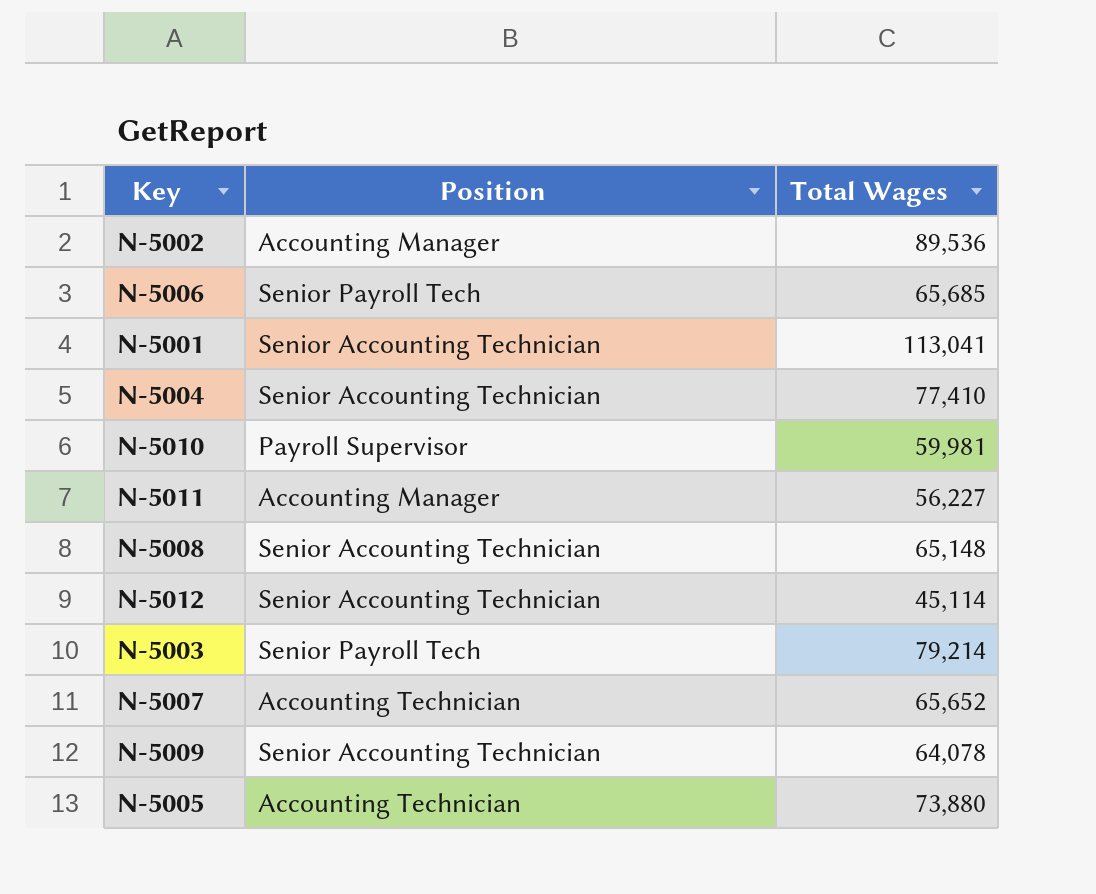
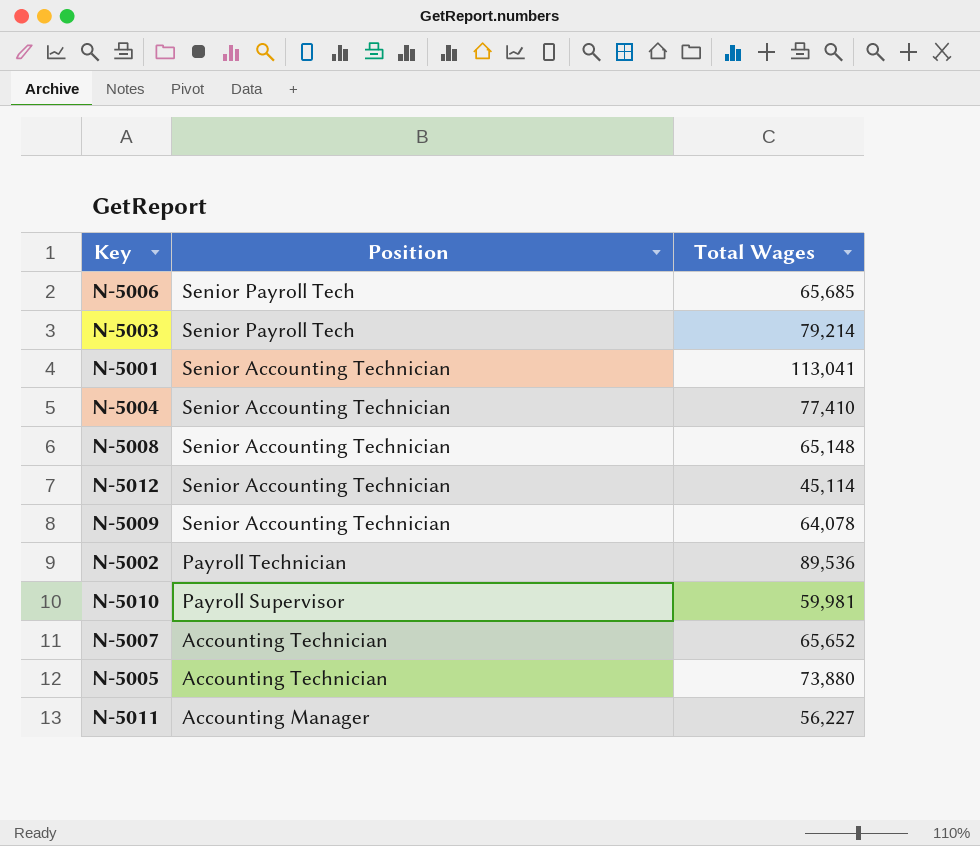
row order: none -> Position descending
N-5002 | Position: Accounting Manager -> Payroll Technician

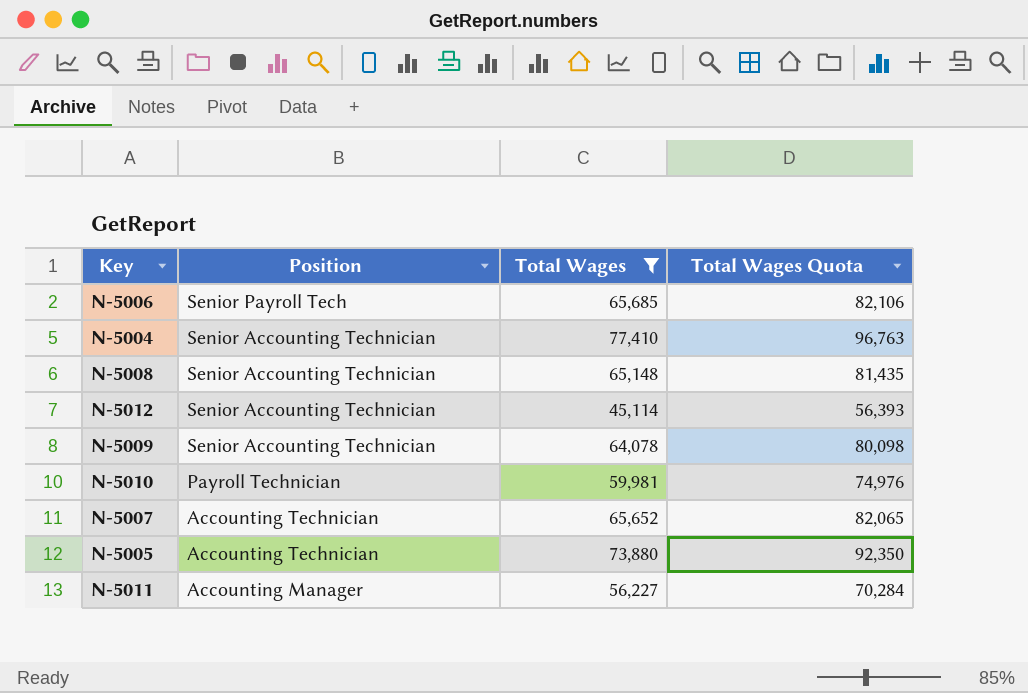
filter: none -> Total Wages <= 77,410
column Total Wages Quota | formula: none -> [Total Wages] * 1.25
N-5010 | Position: Payroll Supervisor -> Payroll Technician

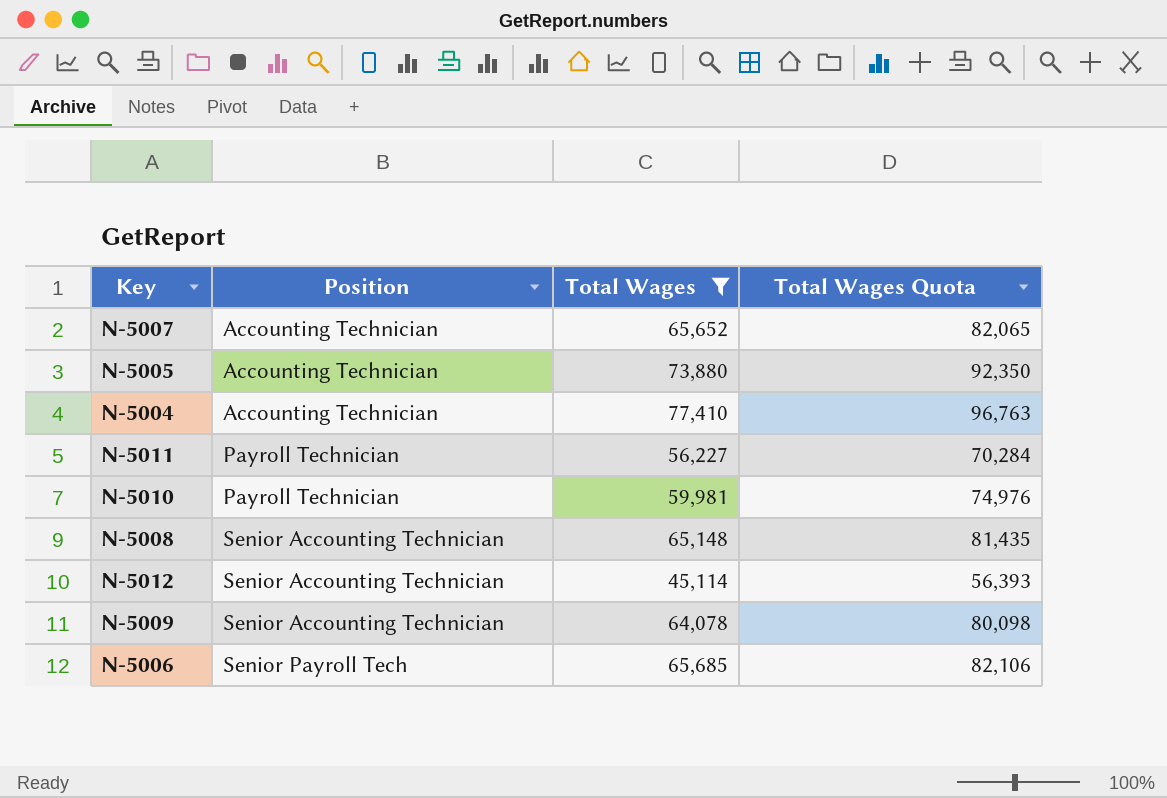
row order: Position descending -> Position ascending
N-5004 | Position: Senior Accounting Technician -> Accounting Technician
N-5011 | Position: Accounting Manager -> Payroll Technician

